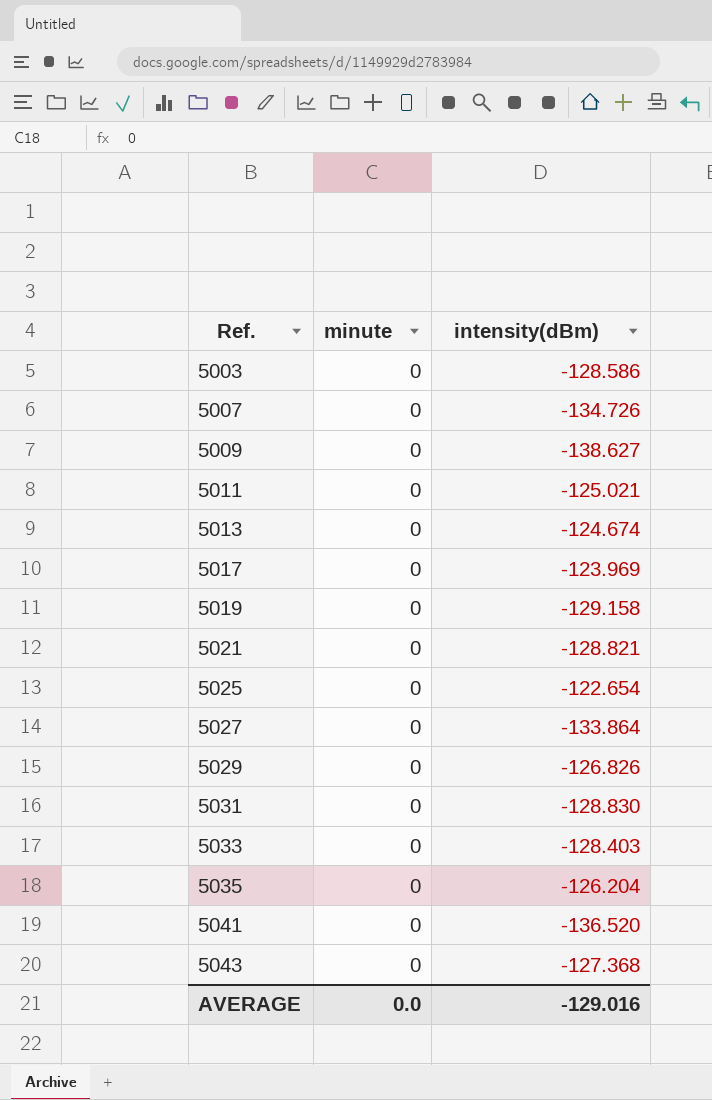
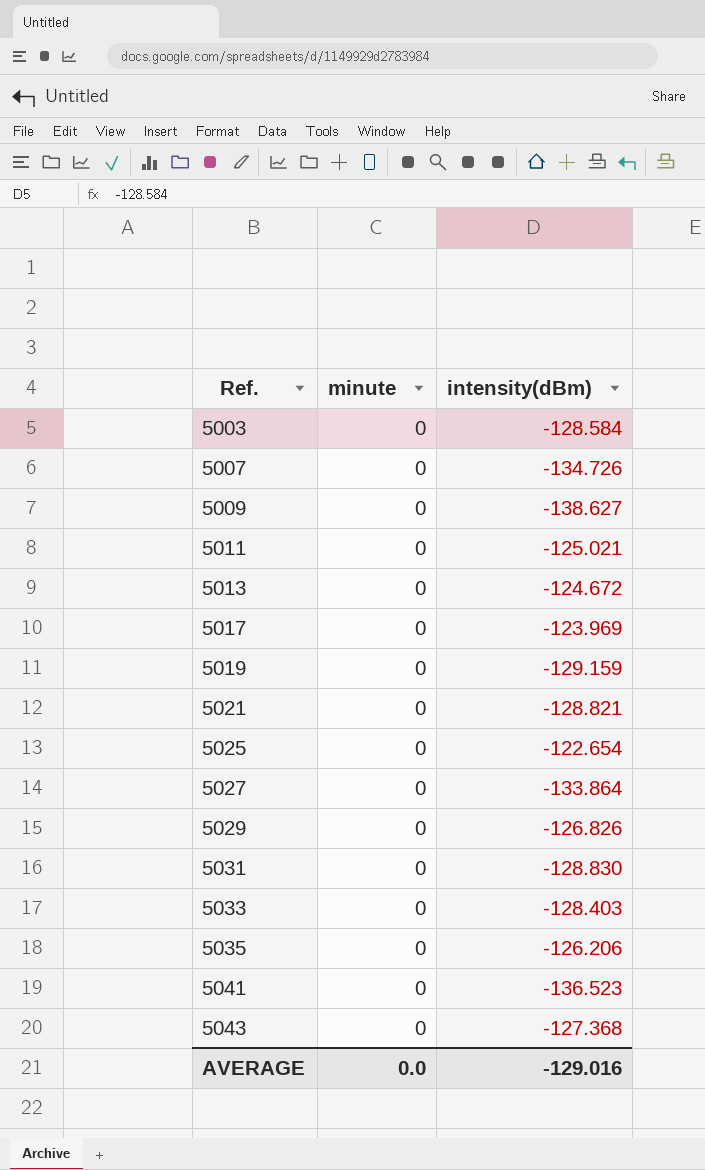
5003 | intensity(dBm): -128.586 -> -128.584
5013 | intensity(dBm): -124.674 -> -124.672
5019 | intensity(dBm): -129.158 -> -129.159
5035 | intensity(dBm): -126.204 -> -126.206
5041 | intensity(dBm): -136.520 -> -136.523

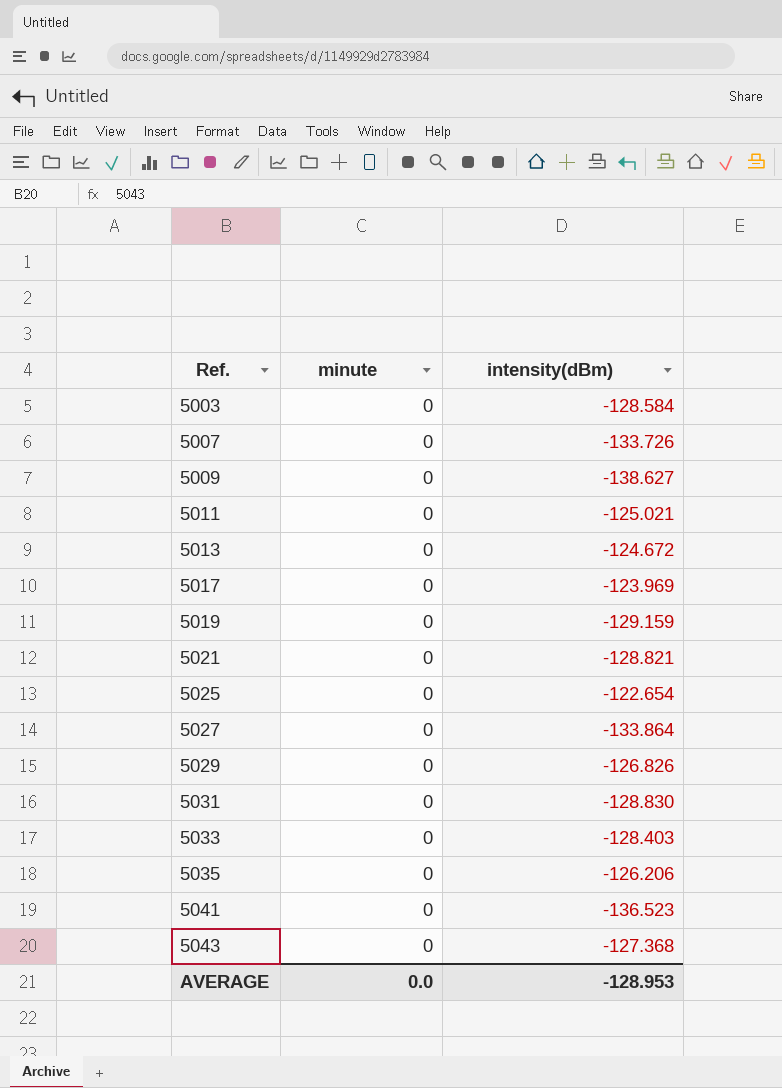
5007 | intensity(dBm): -134.726 -> -133.726
AVERAGE | intensity(dBm): -129.016 -> -128.953

